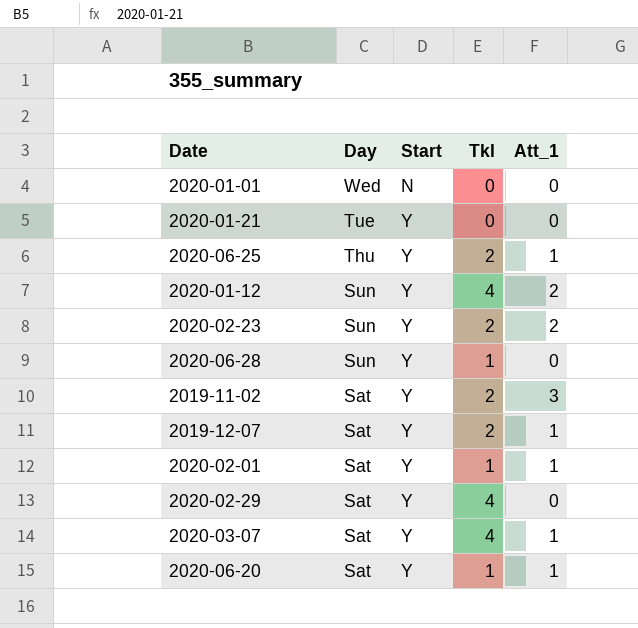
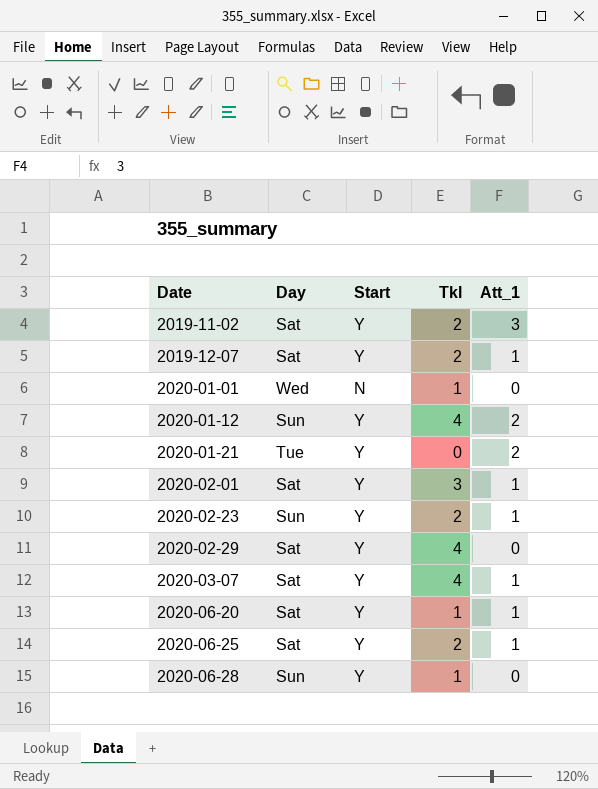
row order: Day descending -> Date ascending
2020-01-01 | Tkl: 0 -> 1
2020-01-21 | Att_1: 0 -> 2
2020-02-01 | Tkl: 1 -> 3
2020-02-23 | Att_1: 2 -> 1
2020-06-25 | Day: Thu -> Sat

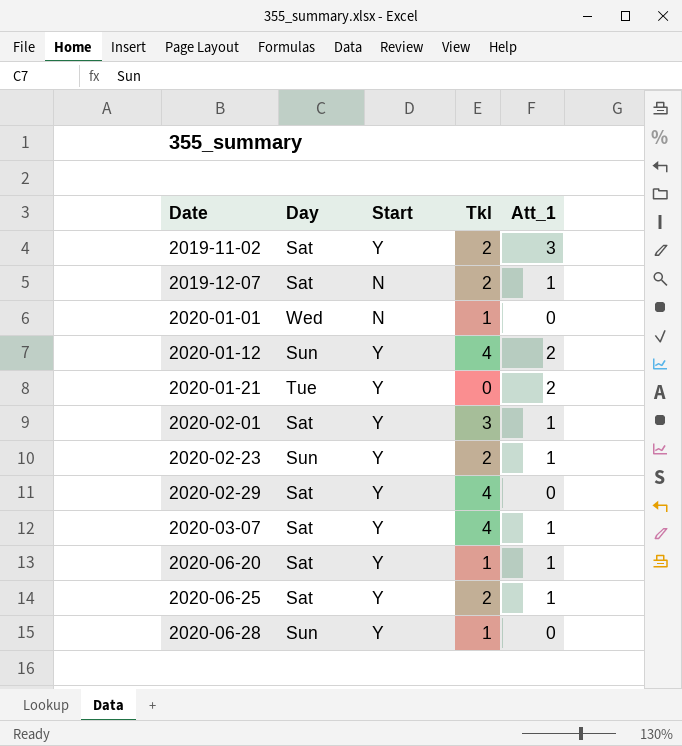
2019-12-07 | Start: Y -> N

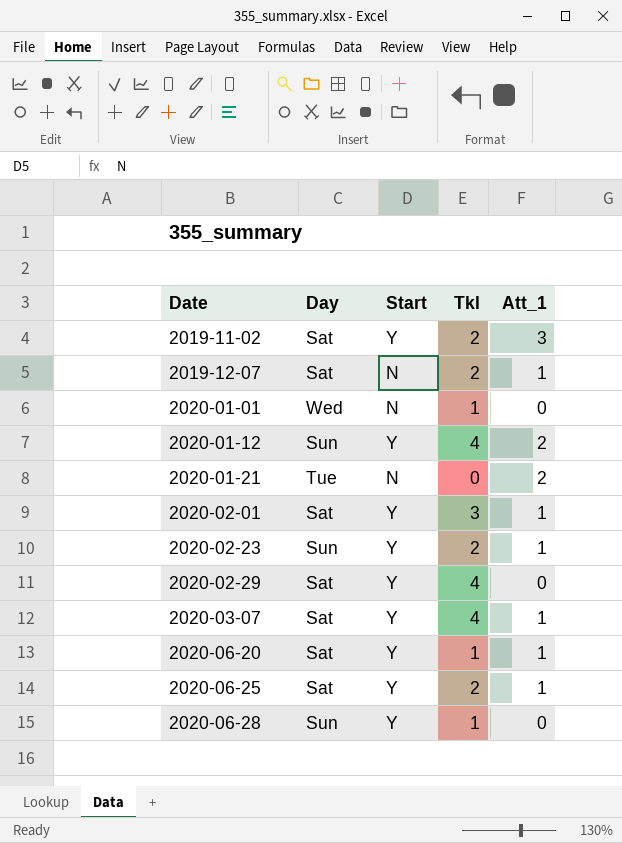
2020-01-21 | Start: Y -> N

